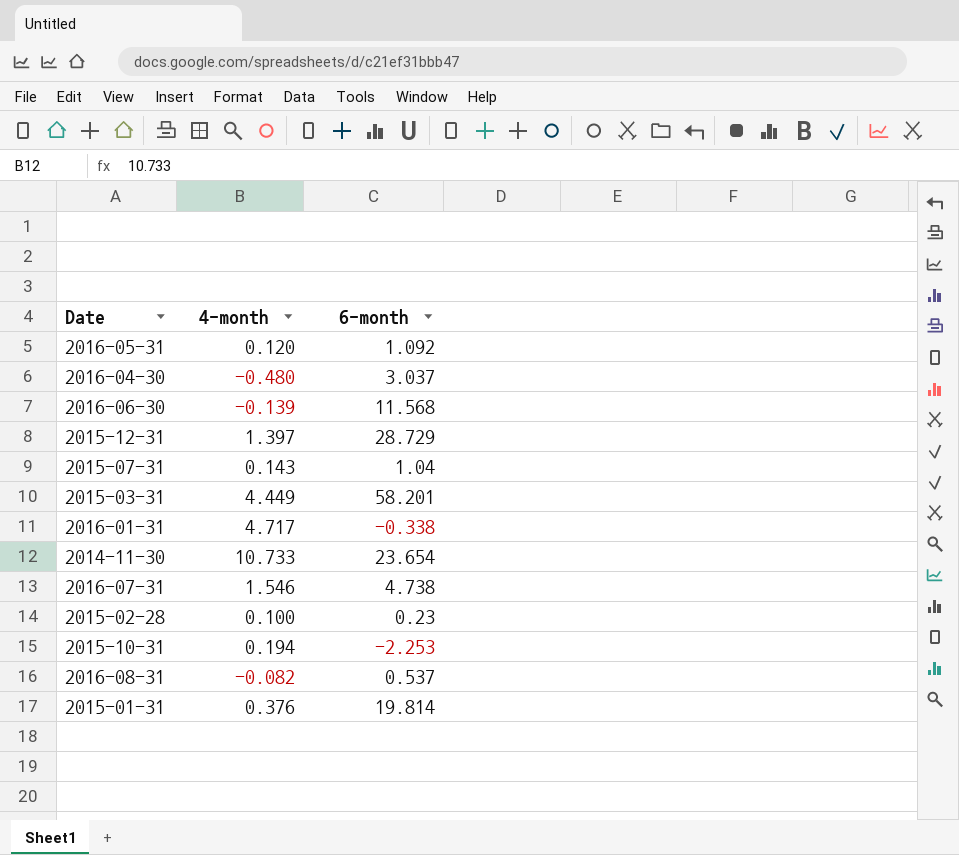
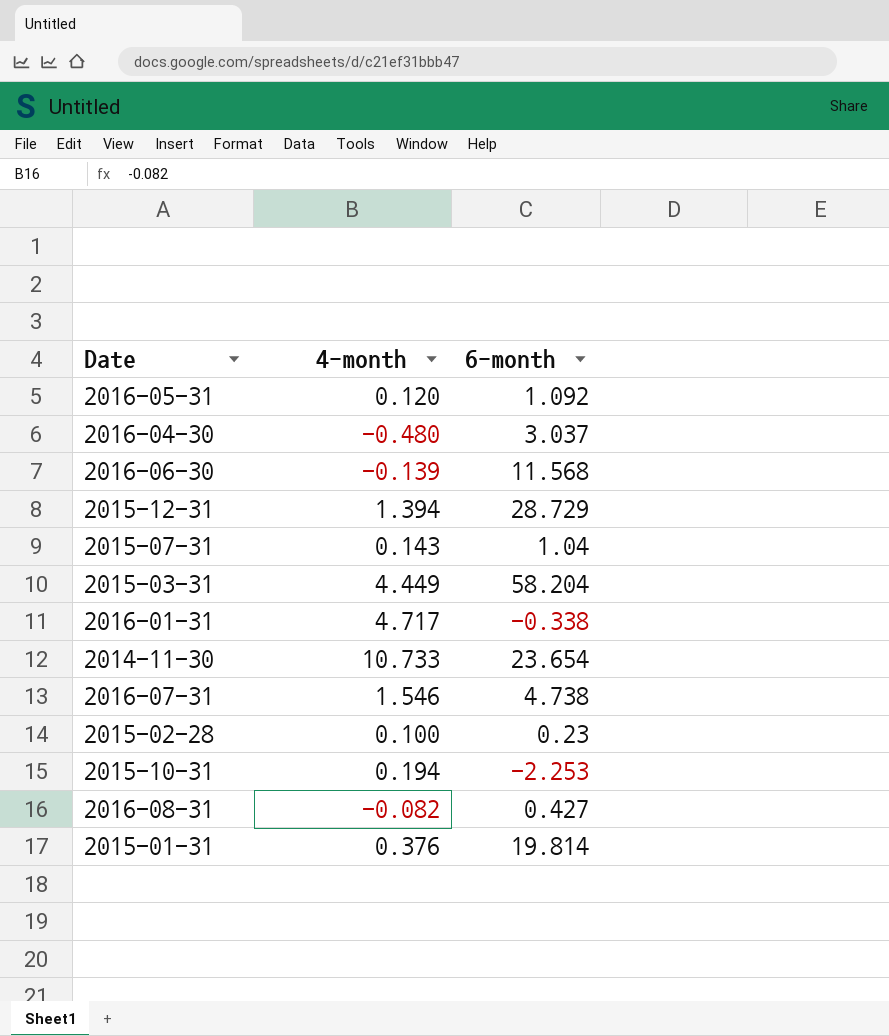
2015-12-31 | 4-month: 1.397 -> 1.394
2015-03-31 | 6-month: 58.201 -> 58.204
2016-08-31 | 6-month: 0.537 -> 0.427

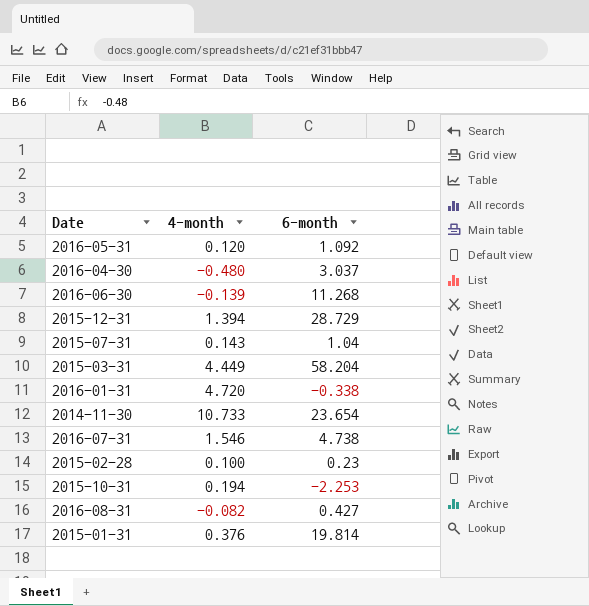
2016-06-30 | 6-month: 11.568 -> 11.268
2016-01-31 | 4-month: 4.717 -> 4.720

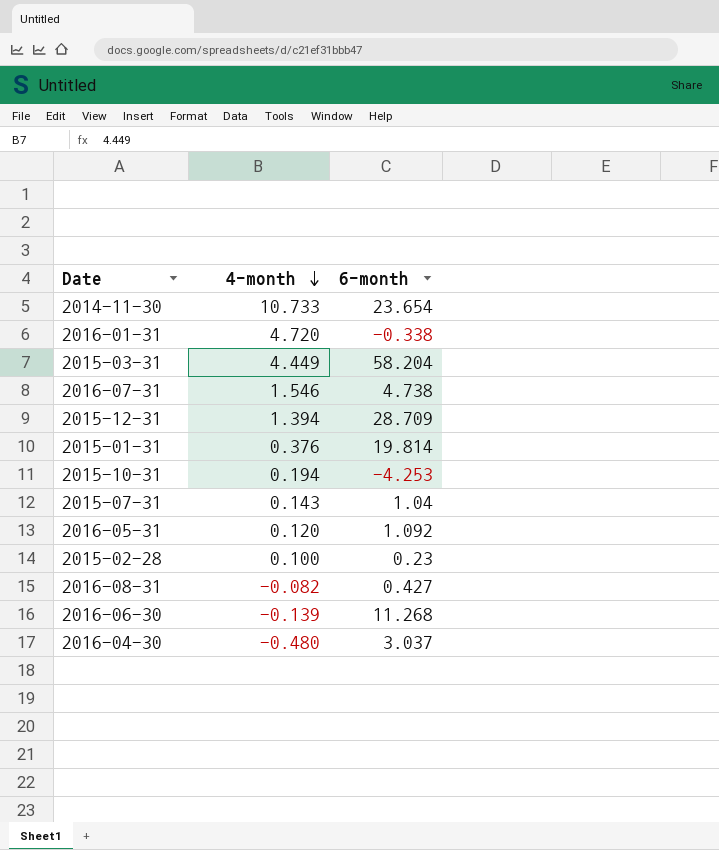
row order: none -> 4-month descending
2015-12-31 | 6-month: 28.729 -> 28.709
2015-10-31 | 6-month: -2.253 -> -4.253

